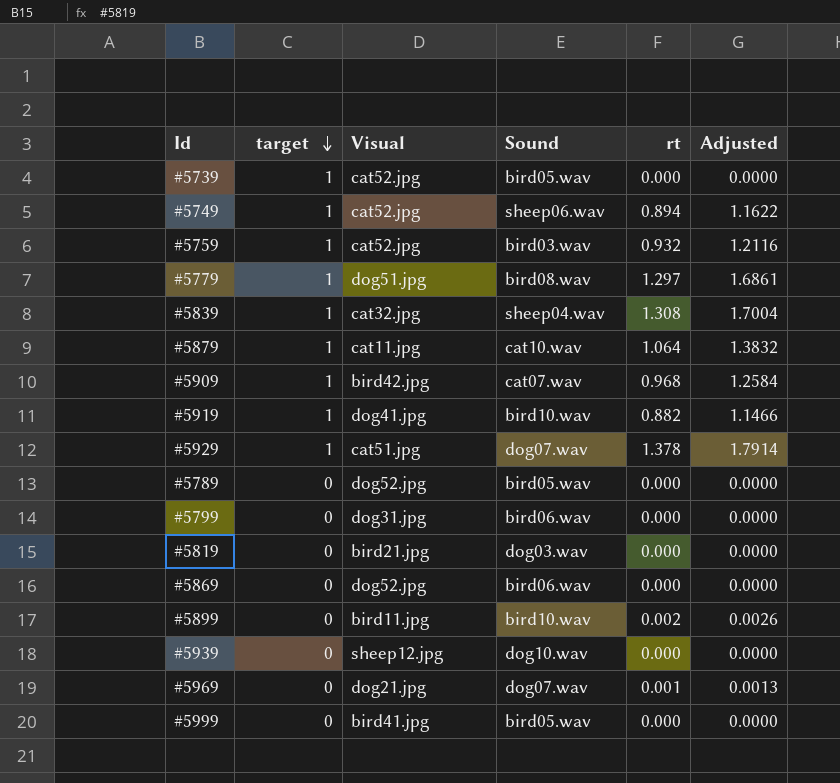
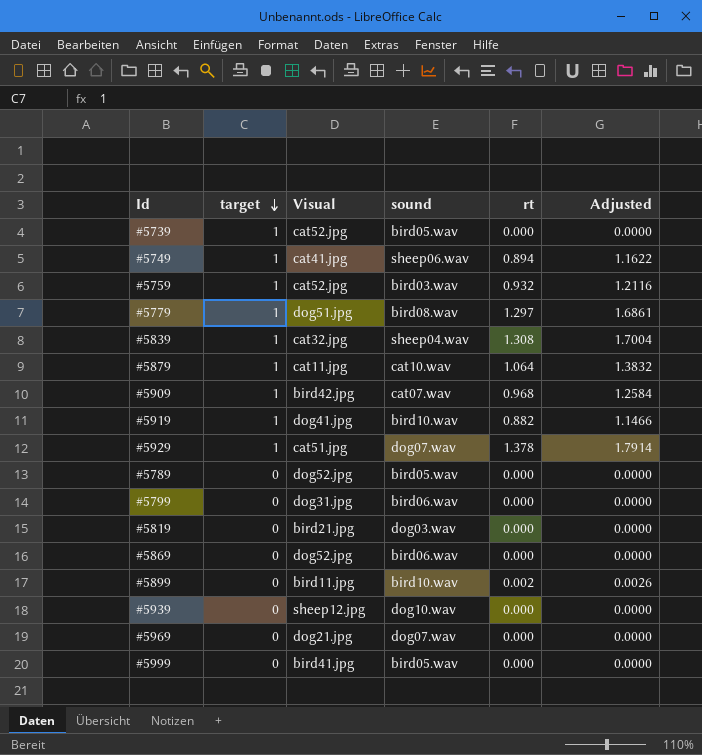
column name: Sound -> sound
#5749 | Visual: cat52.jpg -> cat41.jpg
#5969 | rt: 0.001 -> 0.000
#5969 | Adjusted: 0.0013 -> 0.0000

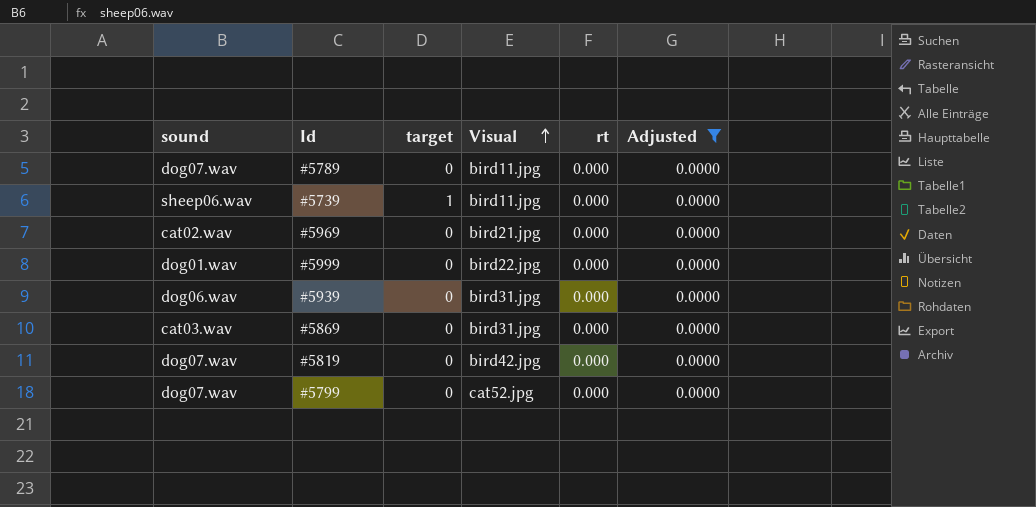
filter: none -> Adjusted = 0.0000
row order: target descending -> Visual ascending
column sound | position: 4 -> 1
#5789 | sound: bird05.wav -> dog07.wav
#5789 | Visual: dog52.jpg -> bird11.jpg
#5739 | sound: bird05.wav -> sheep06.wav
#5739 | Visual: cat52.jpg -> bird11.jpg
#5969 | sound: dog07.wav -> cat02.wav
#5969 | Visual: dog21.jpg -> bird21.jpg
#5999 | sound: bird05.wav -> dog01.wav
#5999 | Visual: bird41.jpg -> bird22.jpg
#5939 | sound: dog10.wav -> dog06.wav
#5939 | Visual: sheep12.jpg -> bird31.jpg
#5869 | sound: bird06.wav -> cat03.wav
#5869 | Visual: dog52.jpg -> bird31.jpg
#5819 | sound: dog03.wav -> dog07.wav
#5819 | Visual: bird21.jpg -> bird42.jpg
#5799 | sound: bird06.wav -> dog07.wav
#5799 | Visual: dog31.jpg -> cat52.jpg

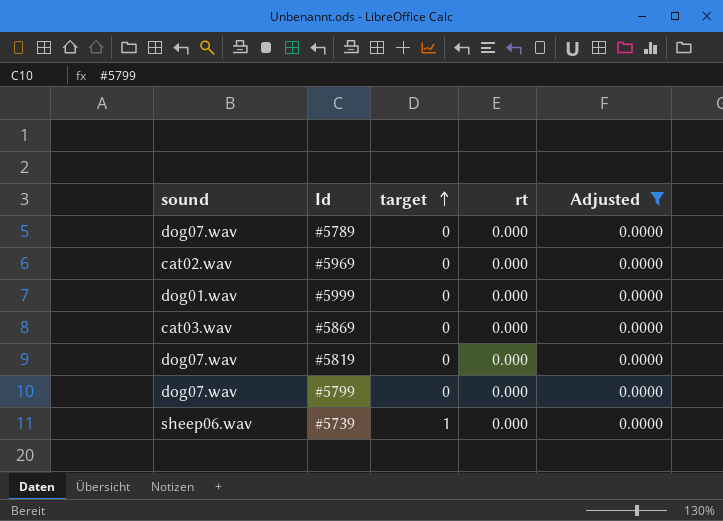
row order: Visual ascending -> target ascending
column Visual | position: 4 -> none
row #5939: dog06.wav | 0 | bird31.jpg | 0.000 | 0.0000 -> none

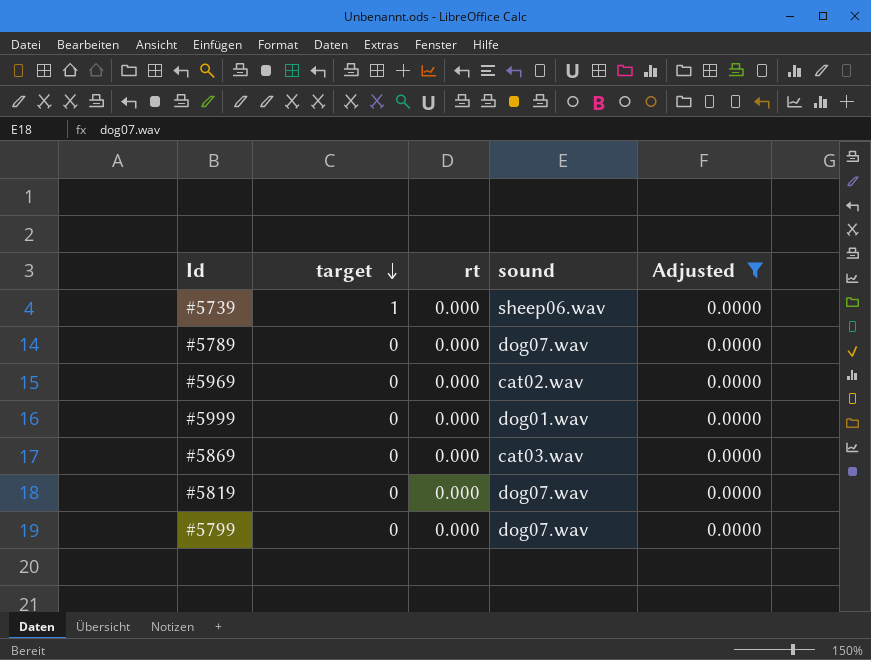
row order: target ascending -> target descending
column sound | position: 1 -> 4

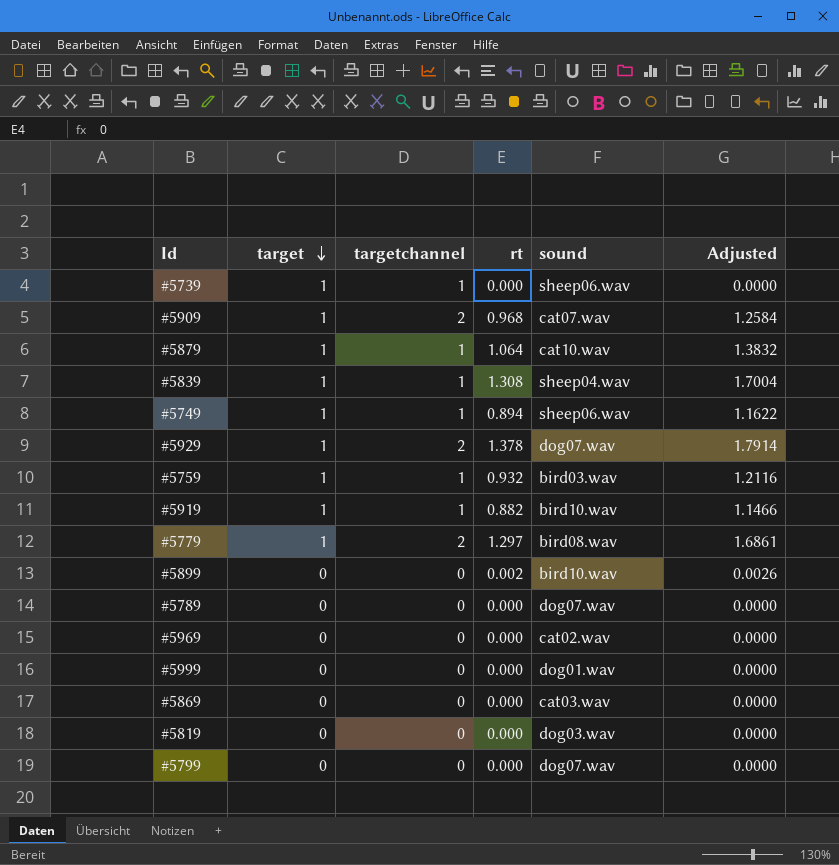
filter: Adjusted = 0.0000 -> none
column targetchannel | position: none -> 3
#5819 | sound: dog07.wav -> dog03.wav

